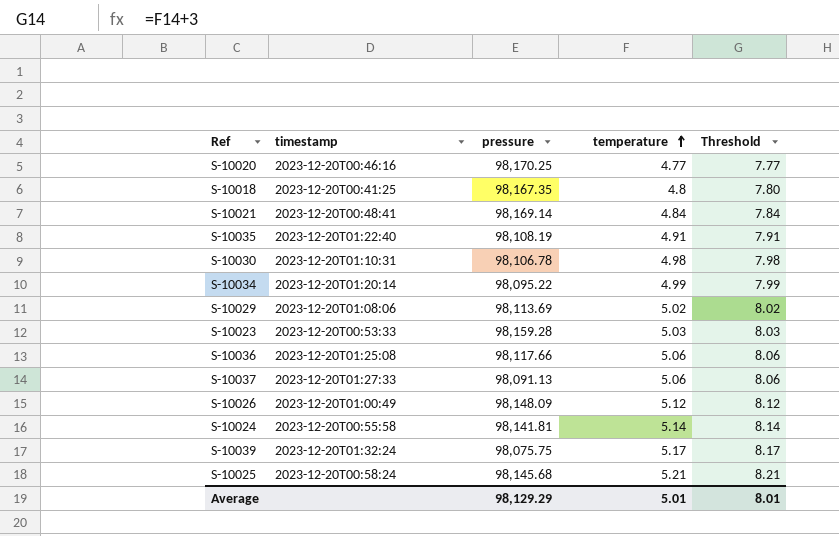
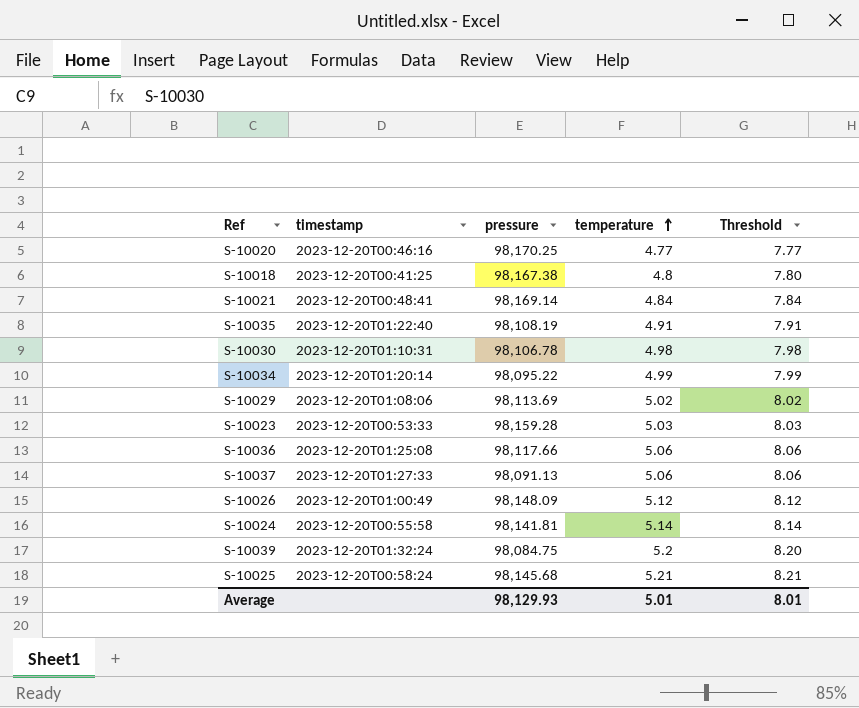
S-10018 | pressure: 98,167.35 -> 98,167.38
S-10039 | pressure: 98,075.75 -> 98,084.75
S-10039 | temperature: 5.17 -> 5.2
S-10039 | Threshold: 8.17 -> 8.20
Average | pressure: 98,129.29 -> 98,129.93

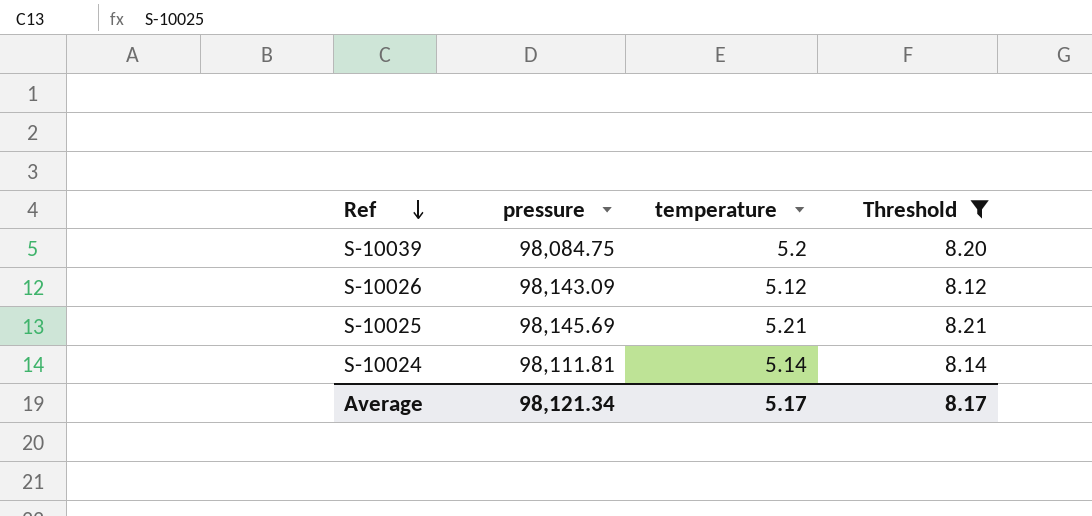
filter: none -> Threshold >= 8.12
row order: temperature ascending -> Ref descending
column timestamp | position: 2 -> none
S-10026 | pressure: 98,148.09 -> 98,143.09
S-10025 | pressure: 98,145.68 -> 98,145.69
S-10024 | pressure: 98,141.81 -> 98,111.81
Average | pressure: 98,129.93 -> 98,121.34
Average | temperature: 5.01 -> 5.17
Average | Threshold: 8.01 -> 8.17

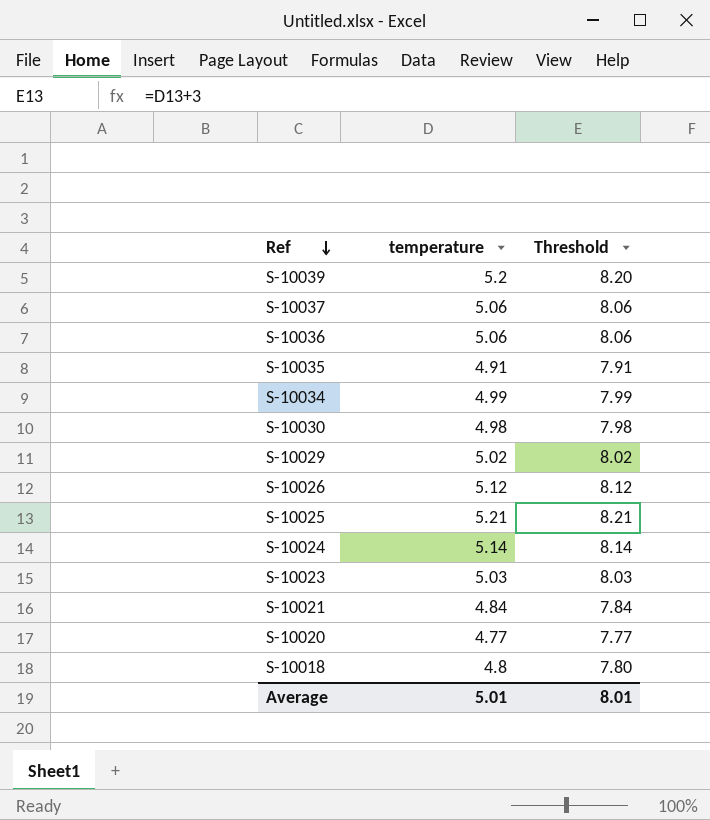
filter: Threshold >= 8.12 -> none
column pressure | position: 2 -> none
Average | temperature: 5.17 -> 5.01
Average | Threshold: 8.17 -> 8.01

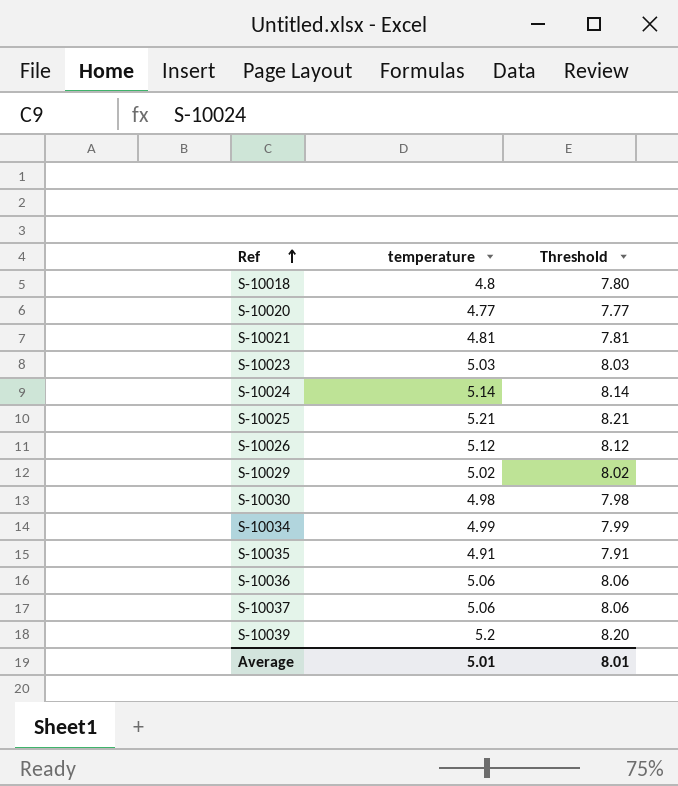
row order: Ref descending -> Ref ascending
S-10021 | temperature: 4.84 -> 4.81
S-10021 | Threshold: 7.84 -> 7.81

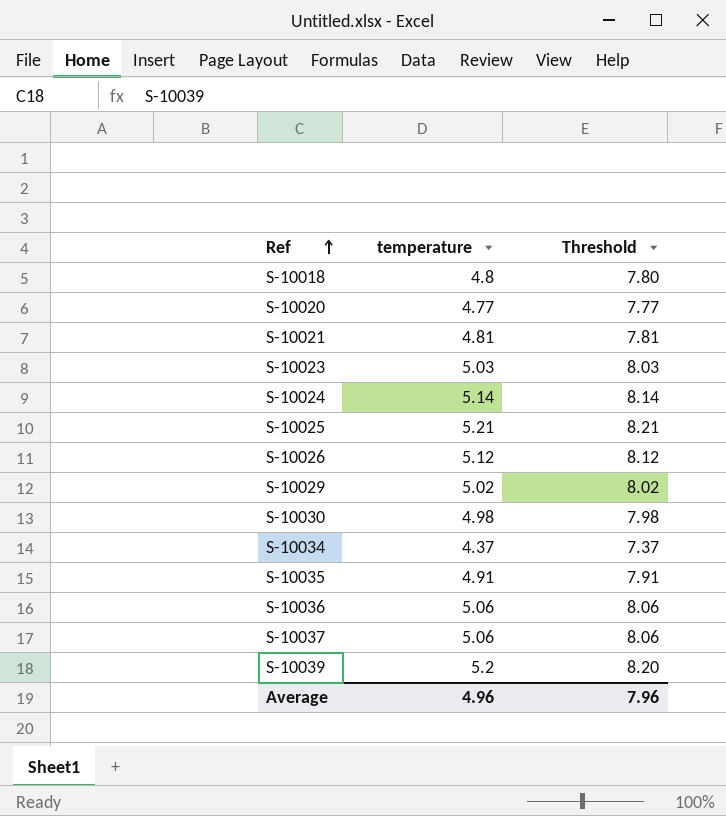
S-10034 | temperature: 4.99 -> 4.37
S-10034 | Threshold: 7.99 -> 7.37
Average | temperature: 5.01 -> 4.96
Average | Threshold: 8.01 -> 7.96

